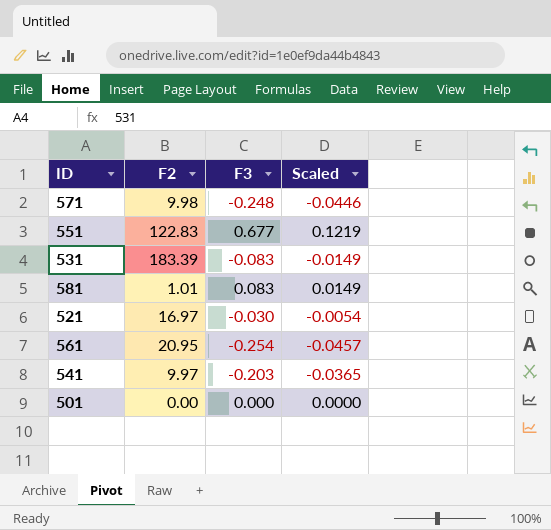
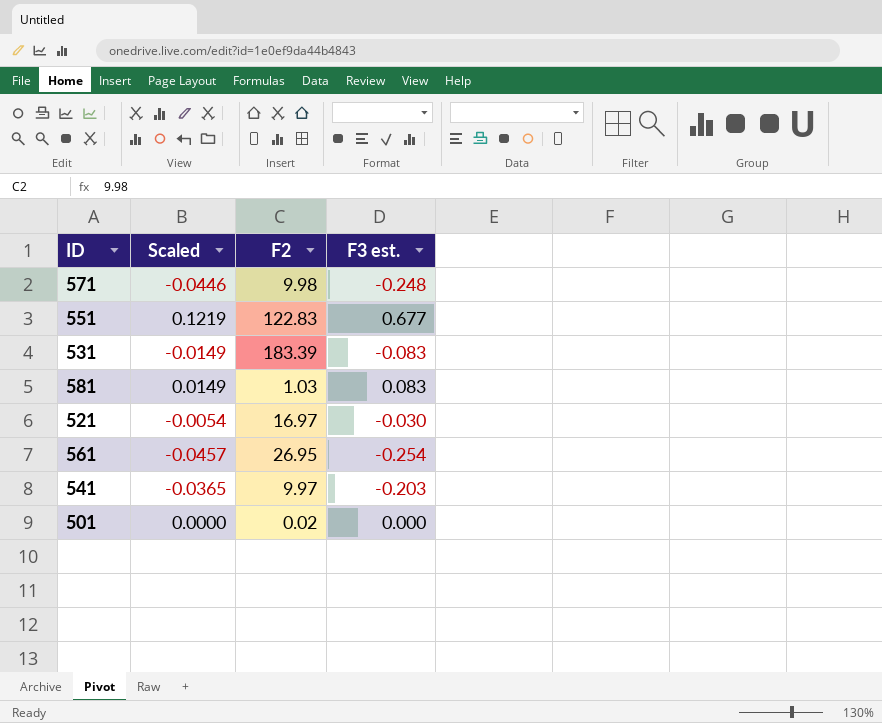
column Scaled | position: 4 -> 2
column name: F3 -> F3 est.
581 | F2: 1.01 -> 1.03
561 | F2: 20.95 -> 26.95
501 | F2: 0.00 -> 0.02

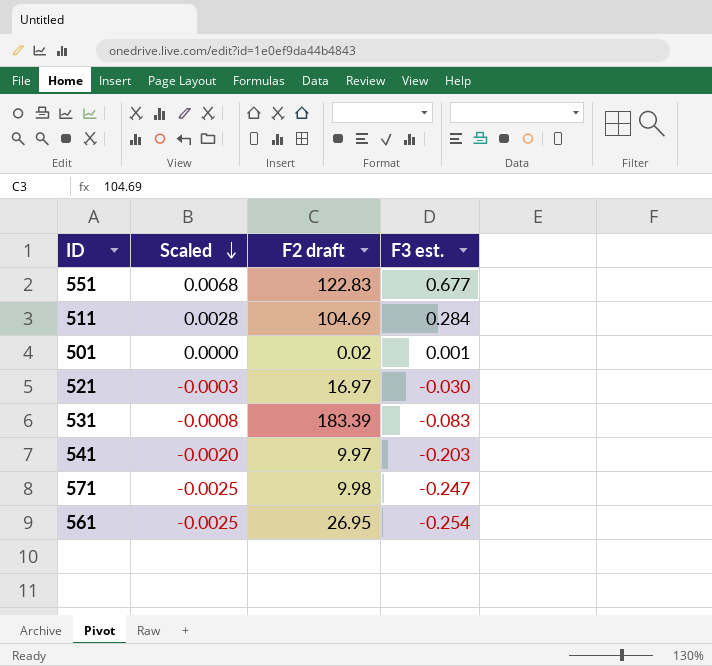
row order: none -> Scaled descending
column Scaled | formula: [F3 est.] * 0.18 -> [F3 est.] * 0.01
column name: F2 -> F2 draft
row 581: 0.0149 | 1.03 | 0.083 -> none
row 511: none -> 0.0028 | 104.69 | 0.284
501 | F3 est.: 0.000 -> 0.001
571 | F3 est.: -0.248 -> -0.247

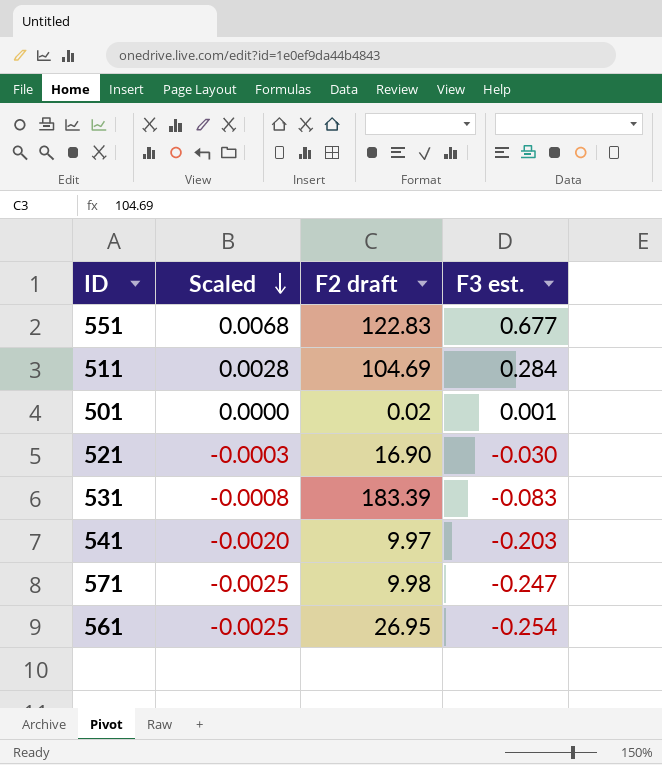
521 | F2 draft: 16.97 -> 16.90

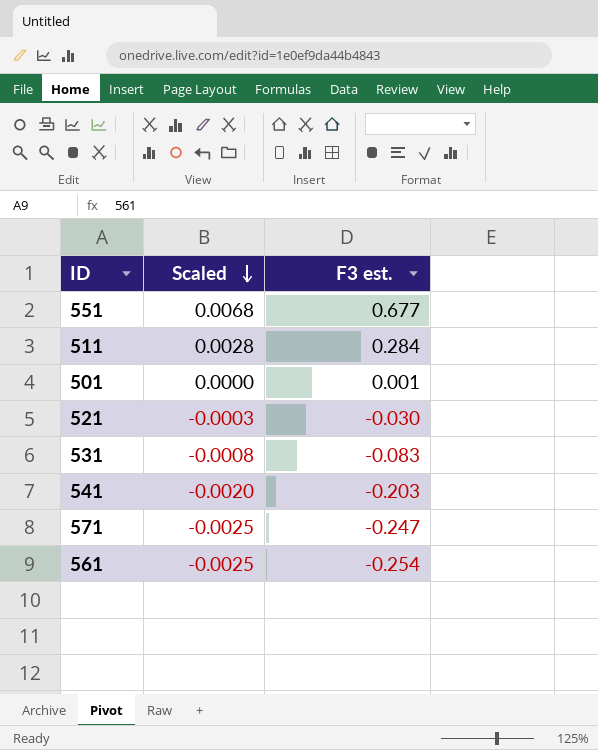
column F2 draft | position: 3 -> none

